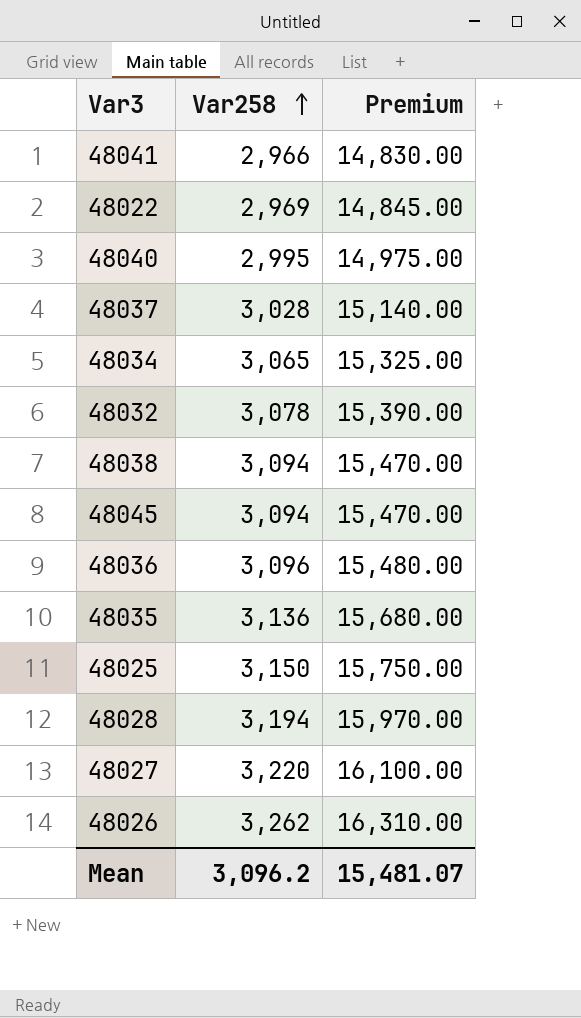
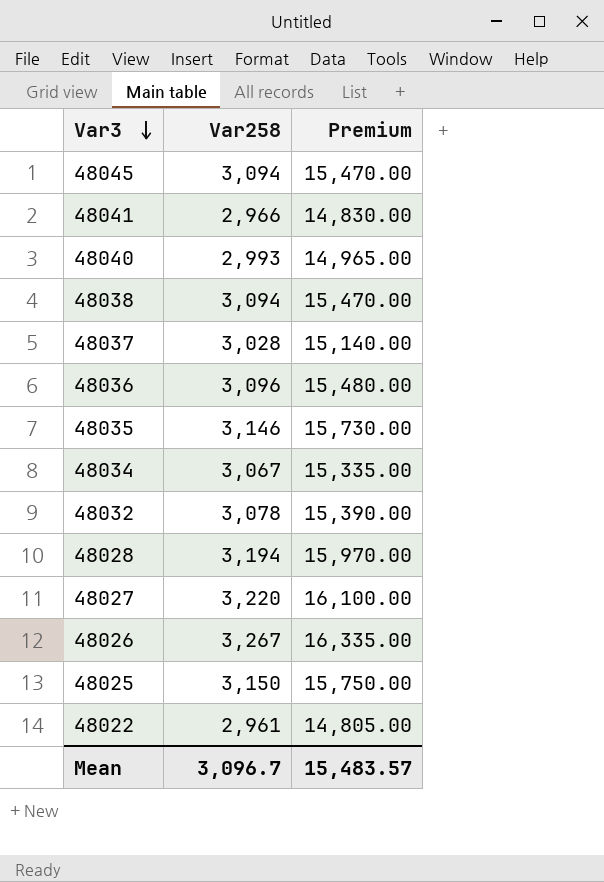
row order: Var258 ascending -> Var3 descending
48040 | Var258: 2,995 -> 2,993
48040 | Premium: 14,975.00 -> 14,965.00
48035 | Var258: 3,136 -> 3,146
48035 | Premium: 15,680.00 -> 15,730.00
48034 | Var258: 3,065 -> 3,067
48034 | Premium: 15,325.00 -> 15,335.00
48026 | Var258: 3,262 -> 3,267
48026 | Premium: 16,310.00 -> 16,335.00
48022 | Var258: 2,969 -> 2,961
48022 | Premium: 14,845.00 -> 14,805.00
Mean | Var258: 3,096.2 -> 3,096.7
Mean | Premium: 15,481.07 -> 15,483.57

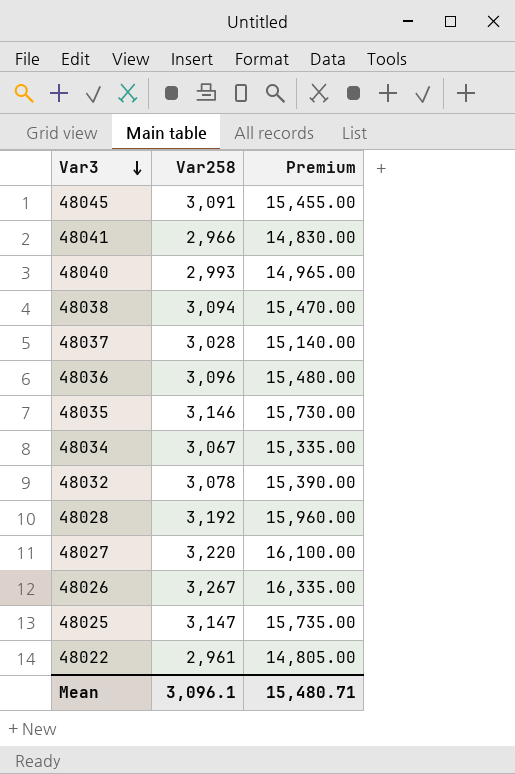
48045 | Var258: 3,094 -> 3,091
48045 | Premium: 15,470.00 -> 15,455.00
48028 | Var258: 3,194 -> 3,192
48028 | Premium: 15,970.00 -> 15,960.00
48025 | Var258: 3,150 -> 3,147
48025 | Premium: 15,750.00 -> 15,735.00
Mean | Var258: 3,096.7 -> 3,096.1
Mean | Premium: 15,483.57 -> 15,480.71

